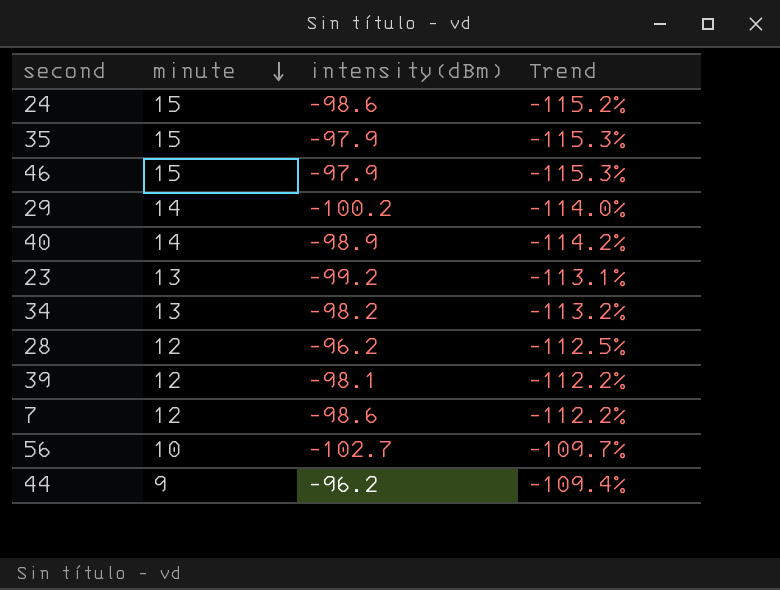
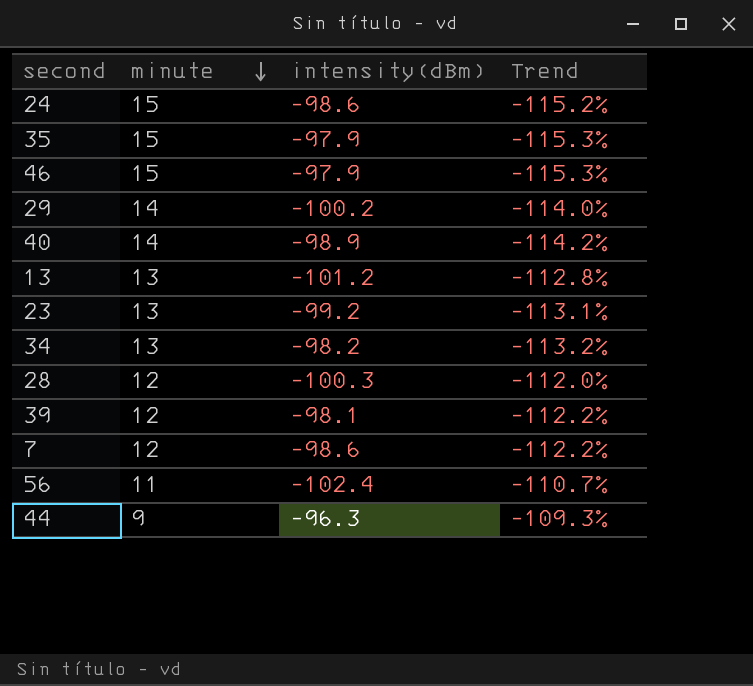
row 13: none -> 13 | -101.2 | -112.8%
28 | intensity(dBm): -96.2 -> -100.3
28 | Trend: -112.5% -> -112.0%
56 | minute: 10 -> 11
56 | intensity(dBm): -102.7 -> -102.4
56 | Trend: -109.7% -> -110.7%
44 | intensity(dBm): -96.2 -> -96.3
44 | Trend: -109.4% -> -109.3%

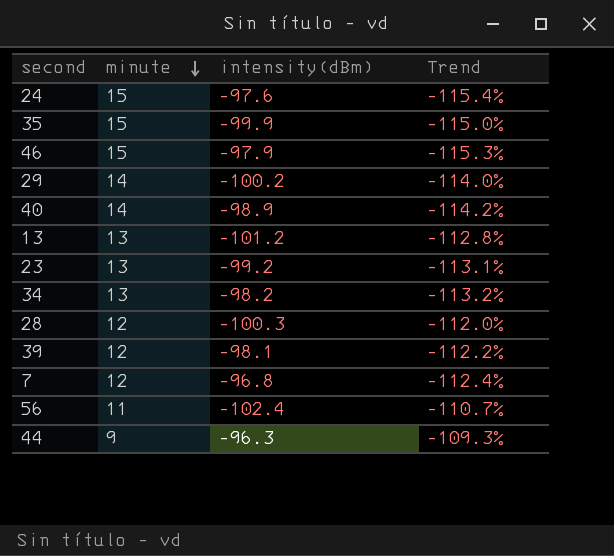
24 | intensity(dBm): -98.6 -> -97.6
24 | Trend: -115.2% -> -115.4%
35 | intensity(dBm): -97.9 -> -99.9
35 | Trend: -115.3% -> -115.0%
7 | intensity(dBm): -98.6 -> -96.8
7 | Trend: -112.2% -> -112.4%

